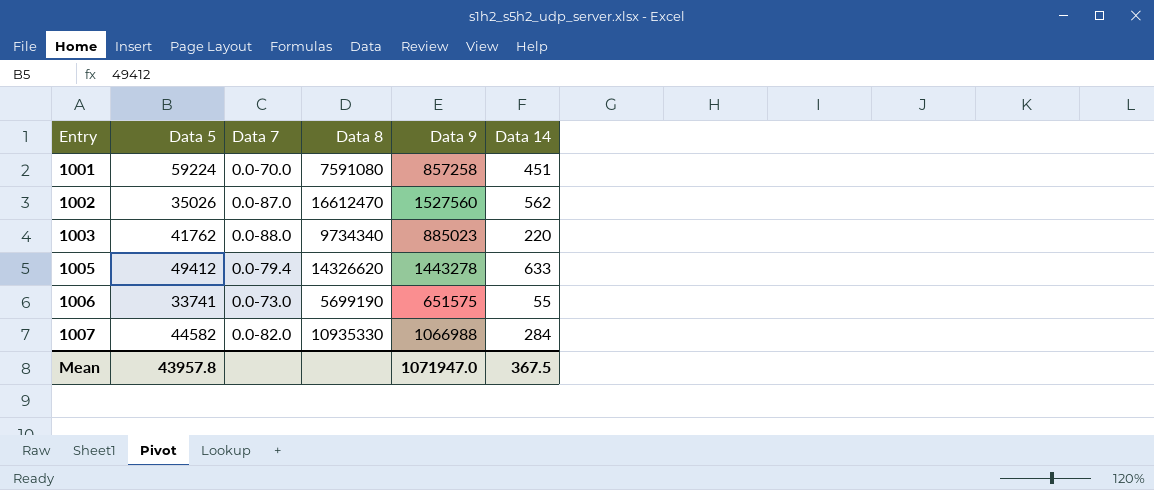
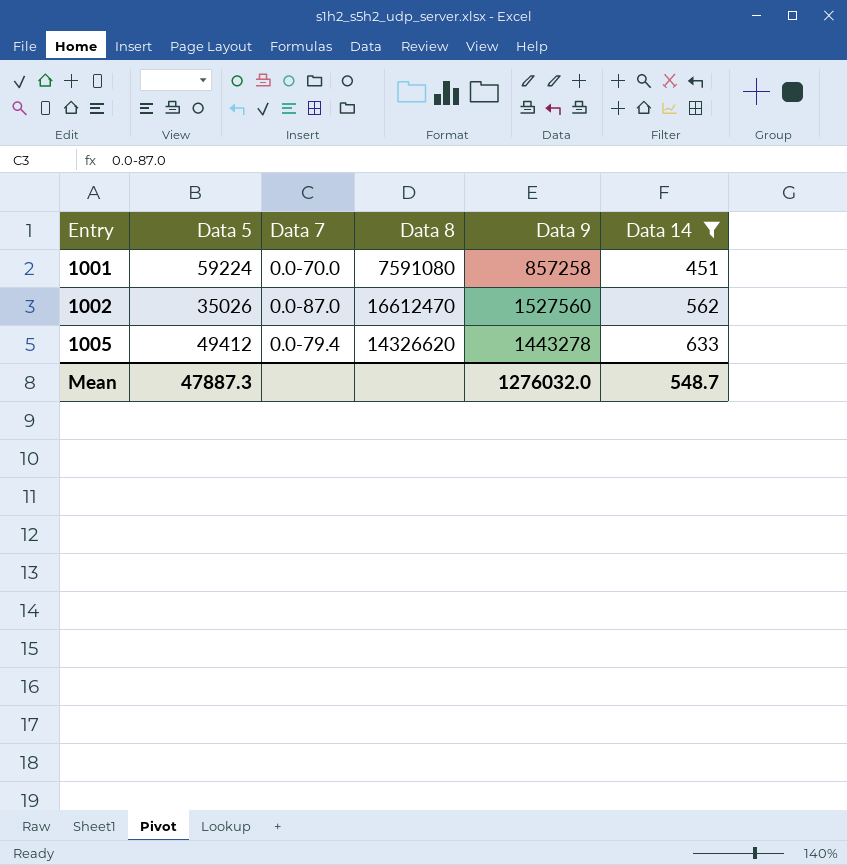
filter: none -> Data 14 >= 451
Mean | Data 5: 43957.8 -> 47887.3
Mean | Data 9: 1071947.0 -> 1276032.0
Mean | Data 14: 367.5 -> 548.7

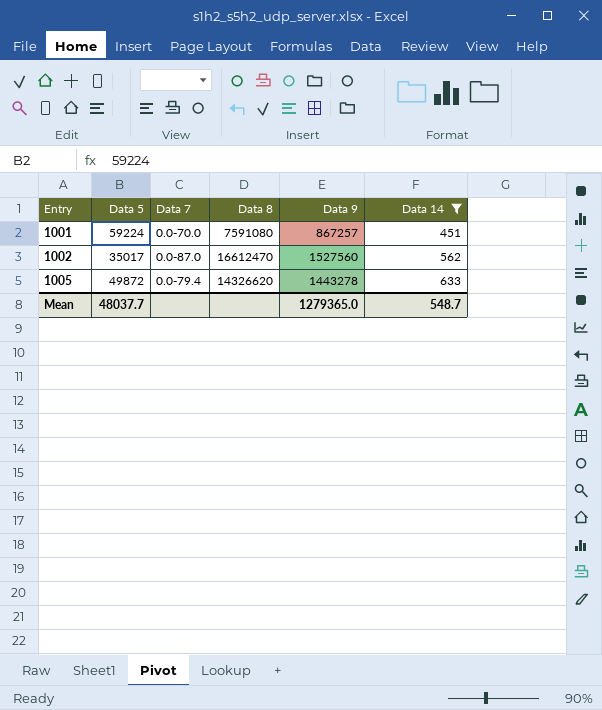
1001 | Data 9: 857258 -> 867257
1002 | Data 5: 35026 -> 35017
1005 | Data 5: 49412 -> 49872
Mean | Data 5: 47887.3 -> 48037.7
Mean | Data 9: 1276032.0 -> 1279365.0

